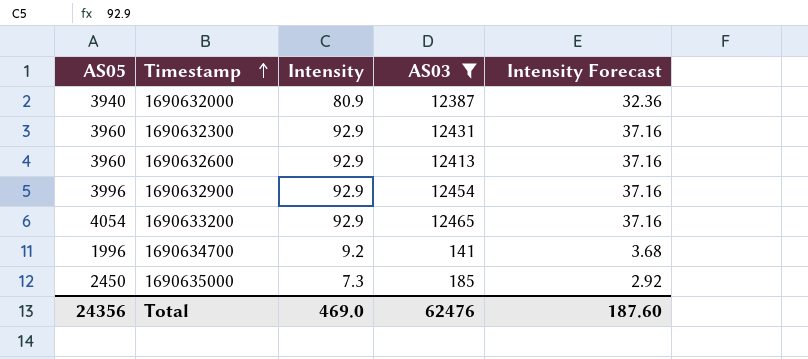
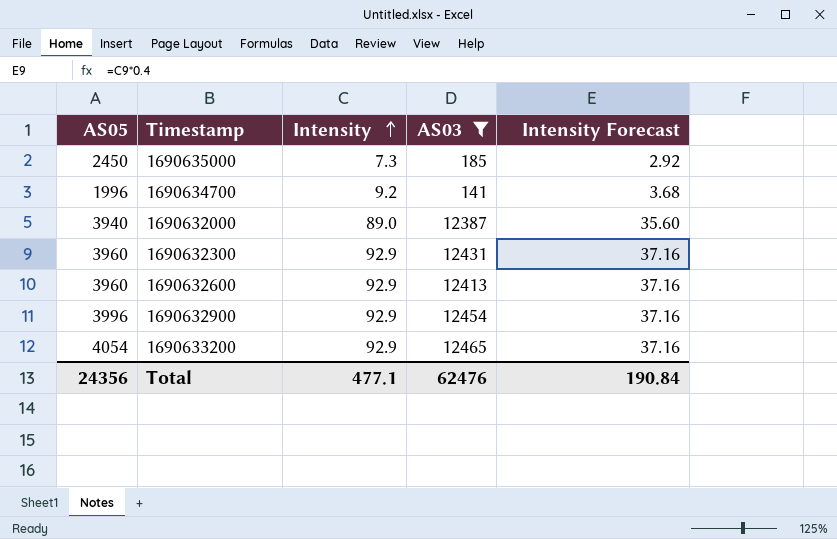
row order: Timestamp ascending -> Intensity ascending
1690632000 | Intensity: 80.9 -> 89.0
1690632000 | Intensity Forecast: 32.36 -> 35.60
Total | Intensity: 469.0 -> 477.1
Total | Intensity Forecast: 187.60 -> 190.84

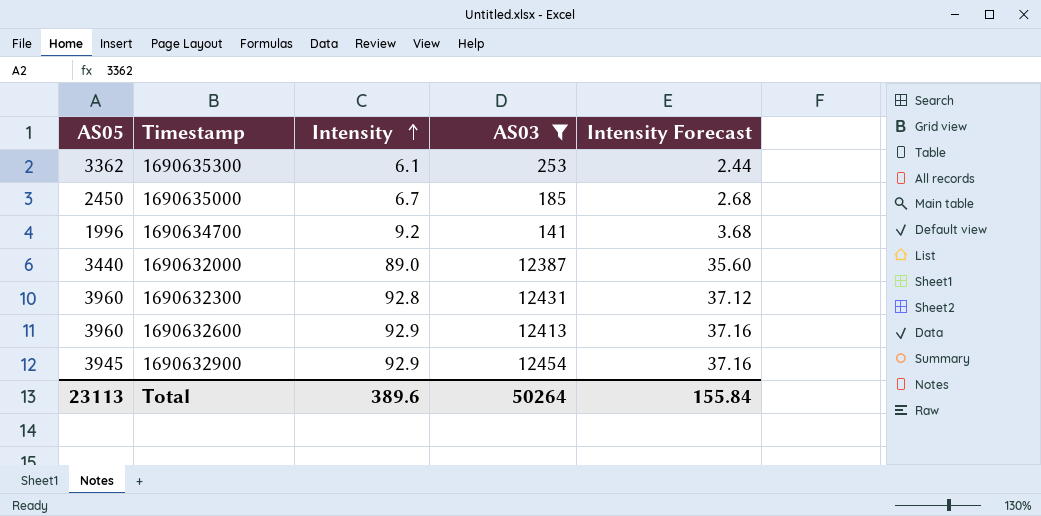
row 1690633200: 4054 | 92.9 | 12465 | 37.16 -> none
row 1690635300: none -> 3362 | 6.1 | 253 | 2.44
1690635000 | Intensity: 7.3 -> 6.7
1690635000 | Intensity Forecast: 2.92 -> 2.68
1690632000 | AS05: 3940 -> 3440
1690632300 | Intensity: 92.9 -> 92.8
1690632300 | Intensity Forecast: 37.16 -> 37.12
1690632900 | AS05: 3996 -> 3945
Total | AS05: 24356 -> 23113
Total | Intensity: 477.1 -> 389.6
Total | AS03: 62476 -> 50264
Total | Intensity Forecast: 190.84 -> 155.84

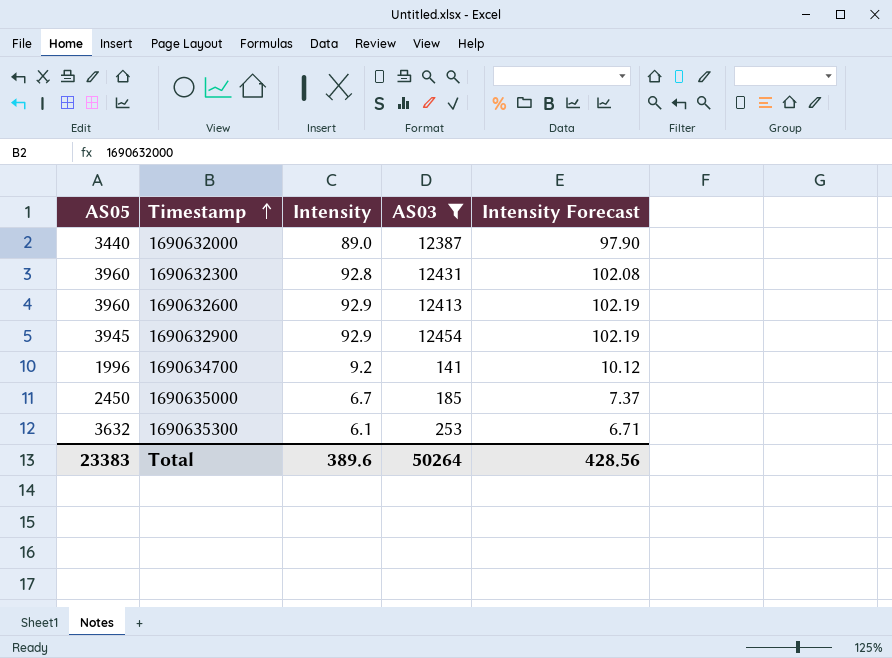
row order: Intensity ascending -> Timestamp ascending
column Intensity Forecast | formula: [Intensity] * 0.4 -> [Intensity] * 1.1
1690635300 | AS05: 3362 -> 3632
Total | AS05: 23113 -> 23383
Total | Intensity Forecast: 155.84 -> 428.56

